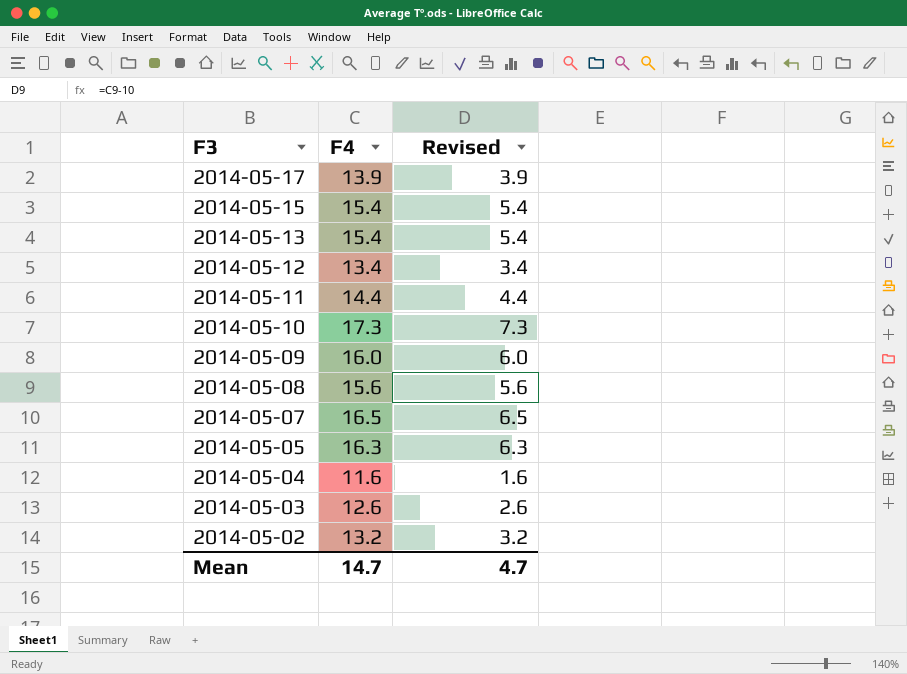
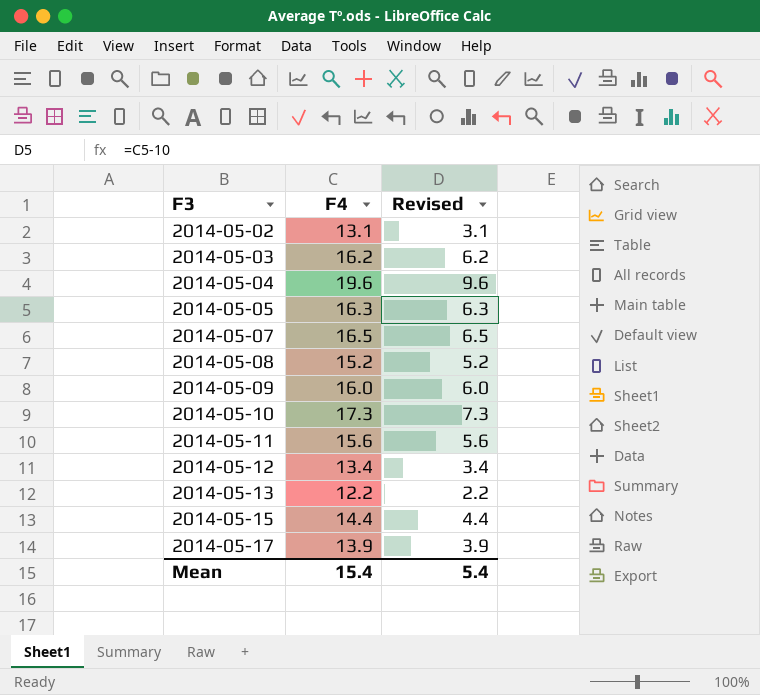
row order: F3 descending -> F3 ascending
2014-05-02 | F4: 13.2 -> 13.1
2014-05-02 | Revised: 3.2 -> 3.1
2014-05-03 | F4: 12.6 -> 16.2
2014-05-03 | Revised: 2.6 -> 6.2
2014-05-04 | F4: 11.6 -> 19.6
2014-05-04 | Revised: 1.6 -> 9.6
2014-05-08 | F4: 15.6 -> 15.2
2014-05-08 | Revised: 5.6 -> 5.2
2014-05-11 | F4: 14.4 -> 15.6
2014-05-11 | Revised: 4.4 -> 5.6
2014-05-13 | F4: 15.4 -> 12.2
2014-05-13 | Revised: 5.4 -> 2.2
2014-05-15 | F4: 15.4 -> 14.4
2014-05-15 | Revised: 5.4 -> 4.4
Mean | F4: 14.7 -> 15.4
Mean | Revised: 4.7 -> 5.4

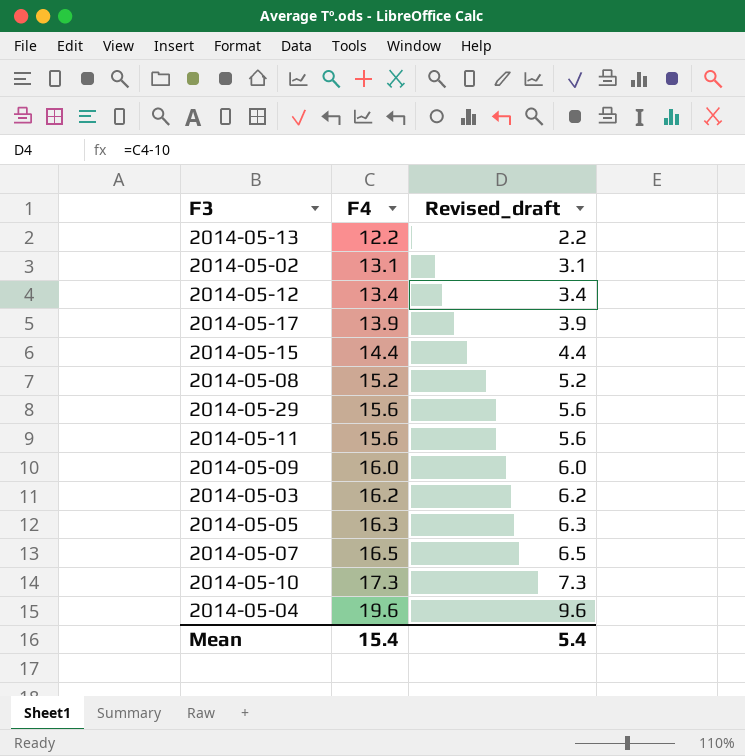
row order: F3 ascending -> F4 ascending
column name: Revised -> Revised_draft
row 2014-05-29: none -> 15.6 | 5.6

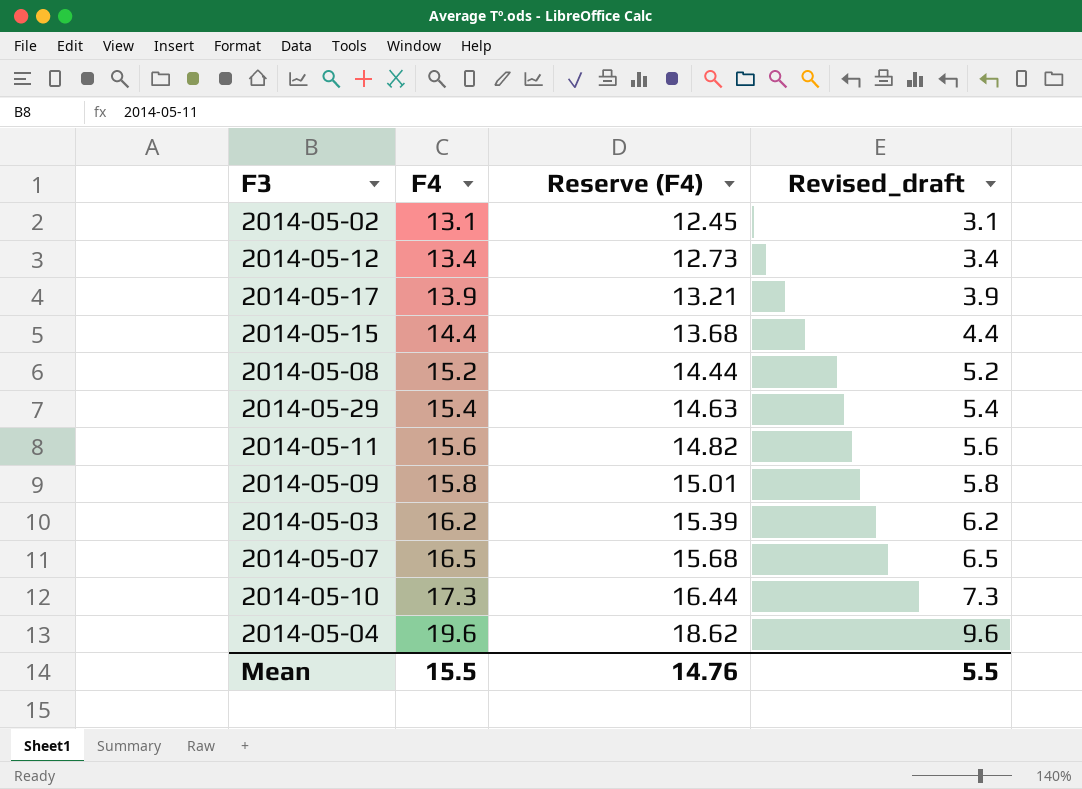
column Reserve (F4) | formula: none -> [F4] * 0.95
row 2014-05-13: 12.2 | 2.2 -> none
row 2014-05-05: 16.3 | 6.3 -> none
2014-05-29 | F4: 15.6 -> 15.4
2014-05-29 | Revised_draft: 5.6 -> 5.4
2014-05-09 | F4: 16.0 -> 15.8
2014-05-09 | Revised_draft: 6.0 -> 5.8
Mean | F4: 15.4 -> 15.5
Mean | Revised_draft: 5.4 -> 5.5

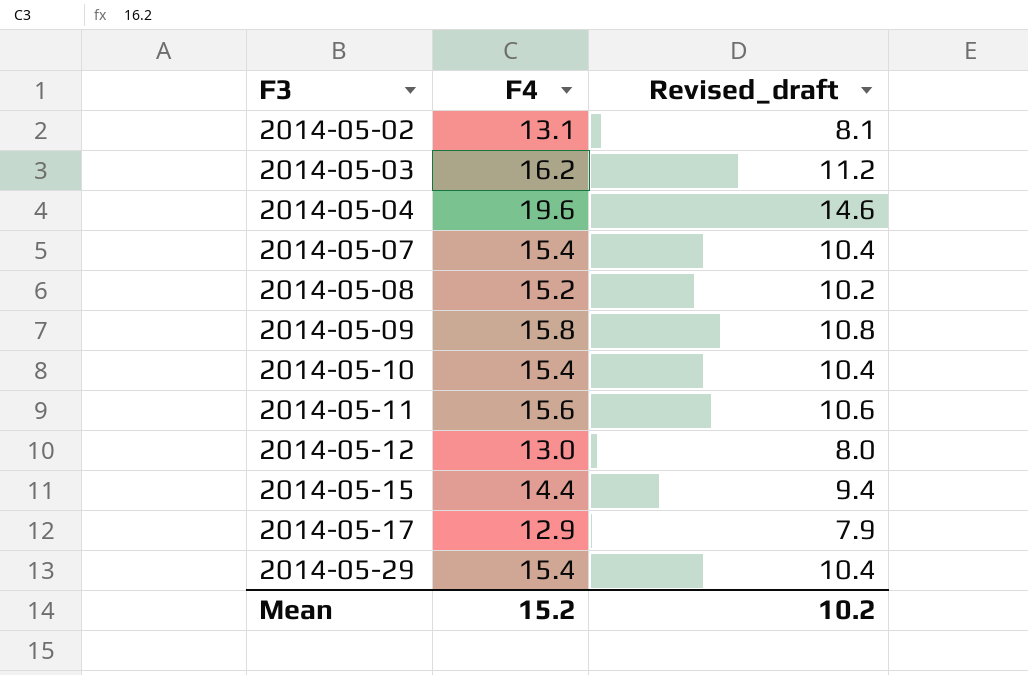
row order: F4 ascending -> F3 ascending
column Reserve (F4) | formula: [F4] * 0.95 -> none
column Revised_draft | formula: [F4] - 10 -> [F4] - 5
2014-05-07 | F4: 16.5 -> 15.4
2014-05-10 | F4: 17.3 -> 15.4
2014-05-12 | F4: 13.4 -> 13.0
2014-05-17 | F4: 13.9 -> 12.9
Mean | F4: 15.5 -> 15.2
Mean | Revised_draft: 5.5 -> 10.2

